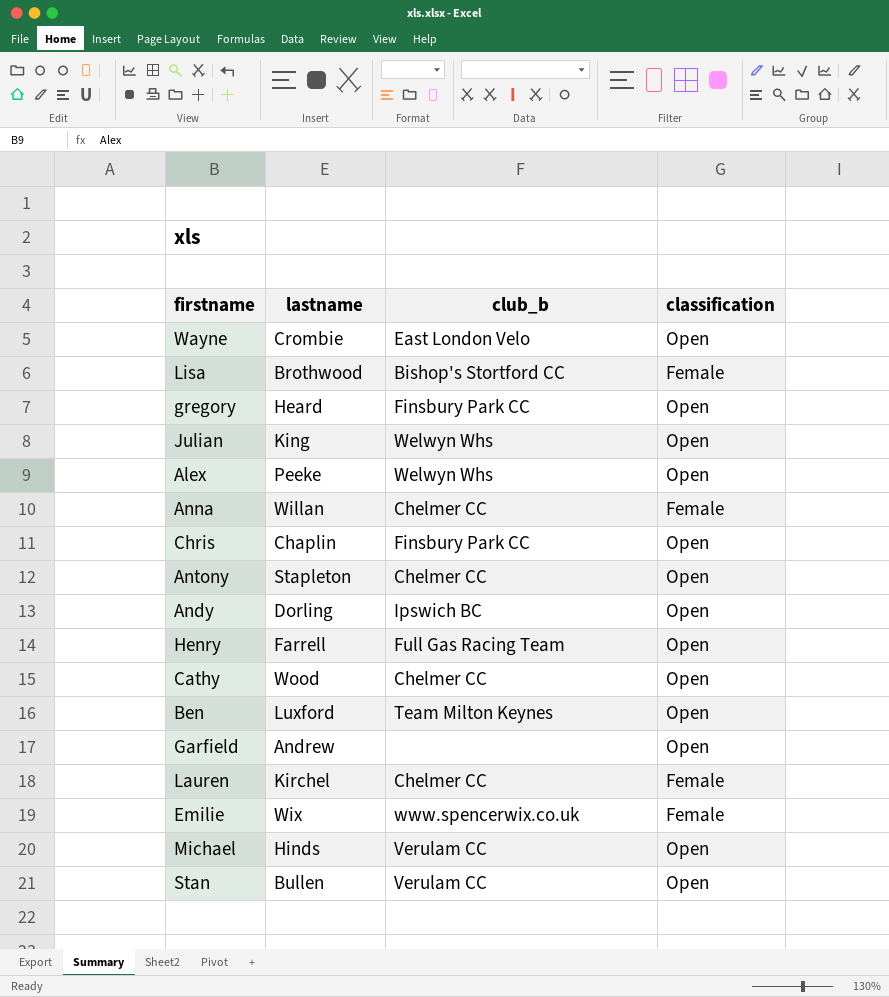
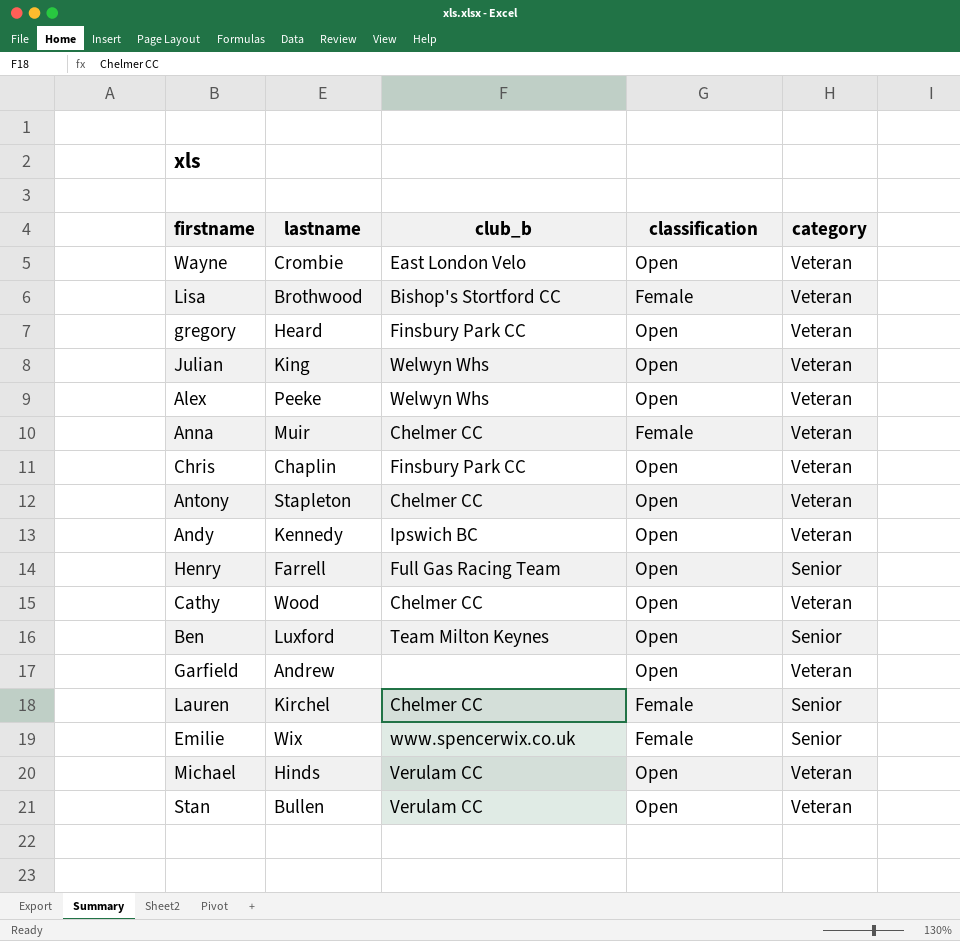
column category | position: none -> 5
Anna | lastname: Willan -> Muir
Andy | lastname: Dorling -> Kennedy

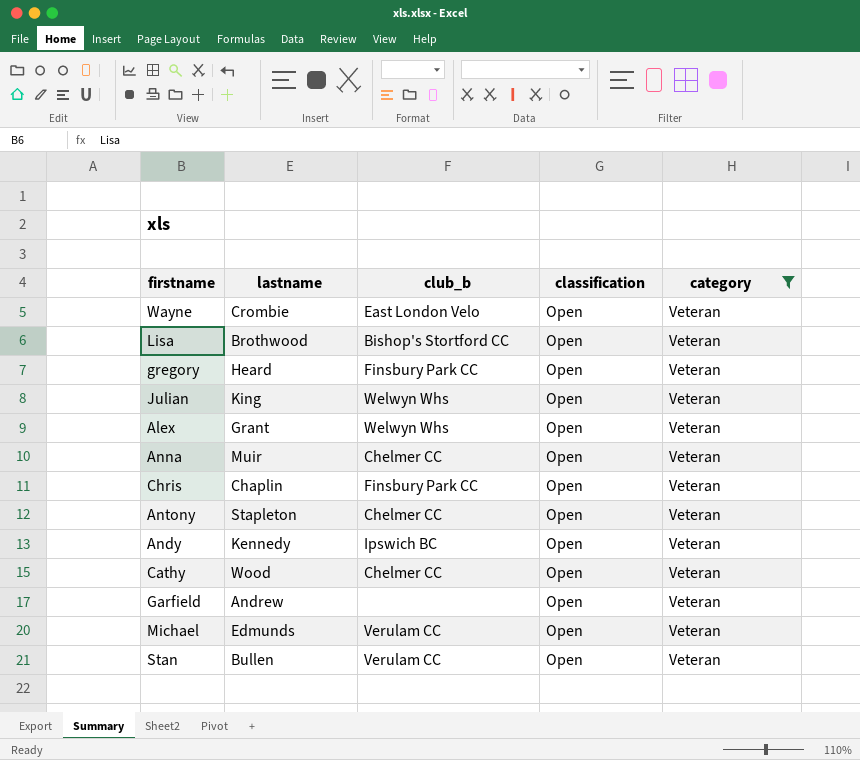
filter: none -> category = Veteran
Lisa | classification: Female -> Open
Alex | lastname: Peeke -> Grant
Anna | classification: Female -> Open
Michael | lastname: Hinds -> Edmunds

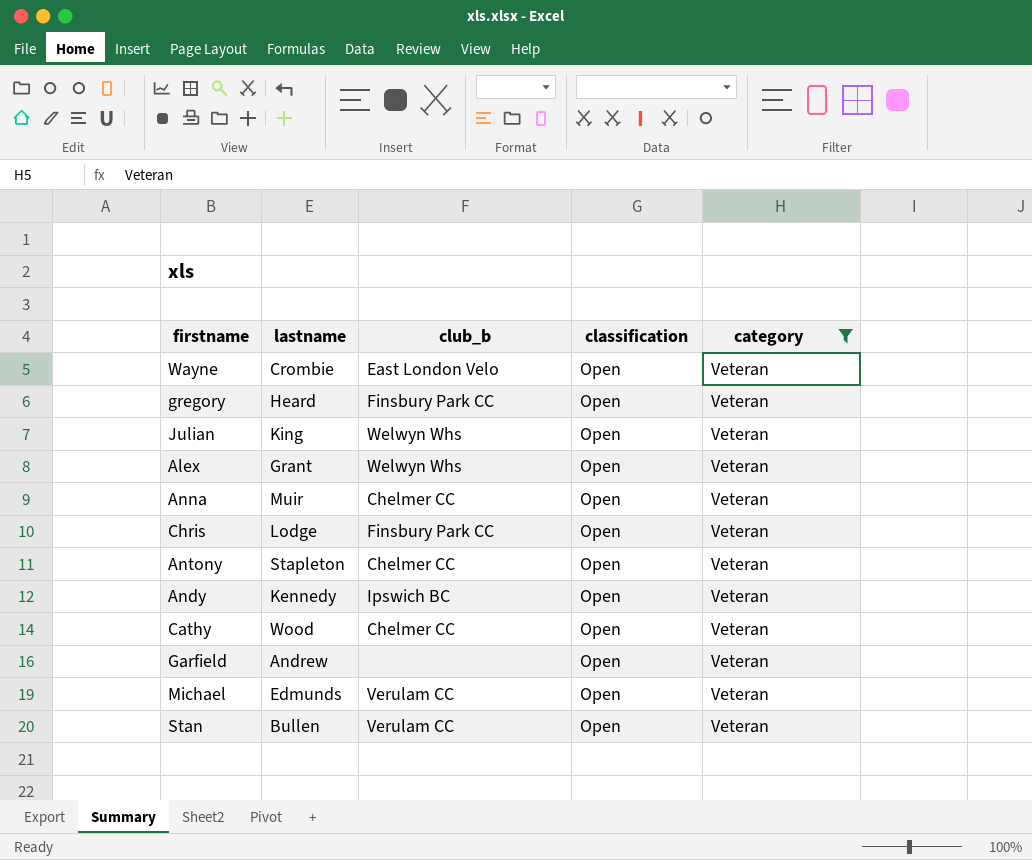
row Lisa: Brothwood | Bishop's Stortford CC | Open | Veteran -> none
Chris | lastname: Chaplin -> Lodge

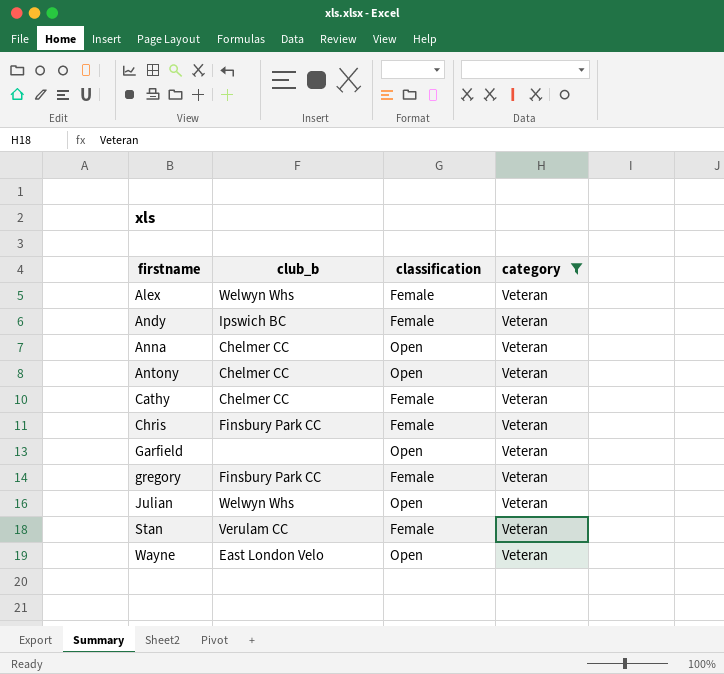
row order: none -> firstname ascending
column lastname | position: 2 -> none
row Michael: Edmunds | Verulam CC | Open | Veteran -> none
Alex | classification: Open -> Female
Andy | classification: Open -> Female
Cathy | classification: Open -> Female
Chris | classification: Open -> Female
gregory | classification: Open -> Female
Stan | classification: Open -> Female

